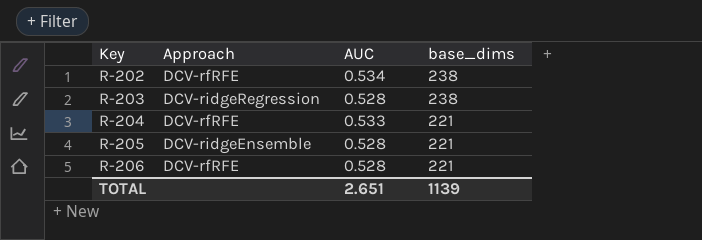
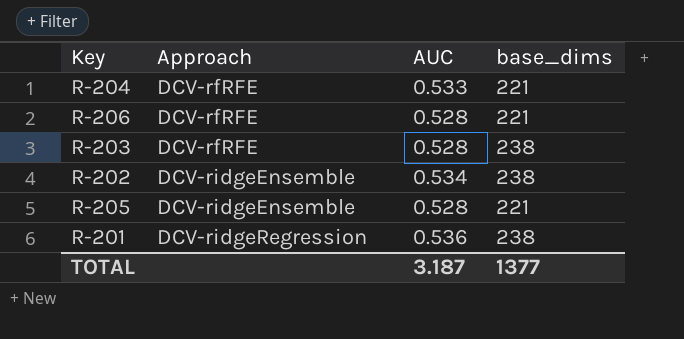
row order: Key ascending -> Approach ascending
R-203 | Approach: DCV-ridgeRegression -> DCV-rfRFE
R-202 | Approach: DCV-rfRFE -> DCV-ridgeEnsemble
row R-201: none -> DCV-ridgeRegression | 0.536 | 238
TOTAL | AUC: 2.651 -> 3.187
TOTAL | base_dims: 1139 -> 1377

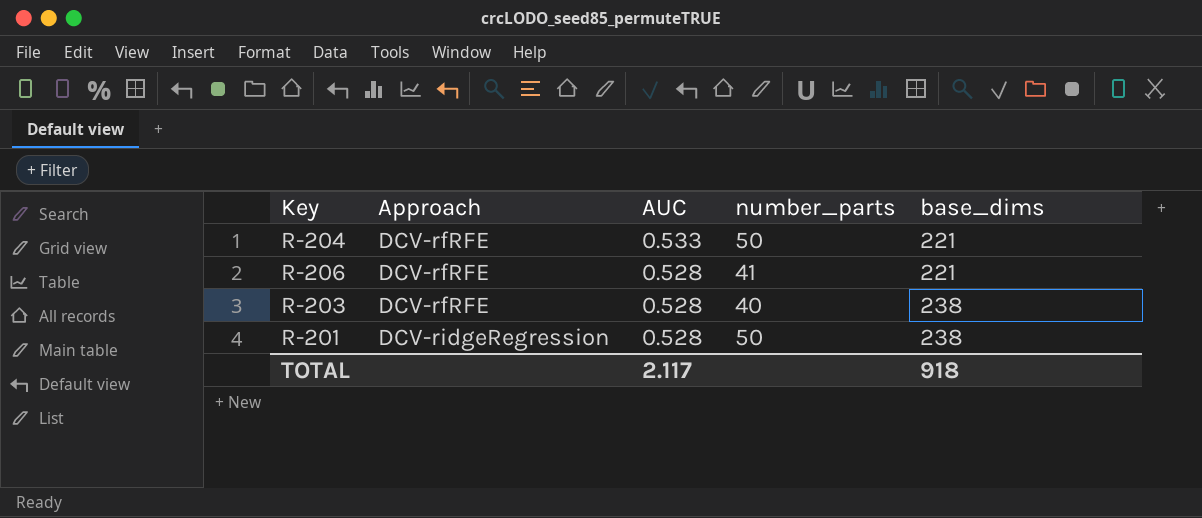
column number_parts | position: none -> 4
row R-202: DCV-ridgeEnsemble | 0.534 | 238 -> none
row R-205: DCV-ridgeEnsemble | 0.528 | 221 -> none
R-201 | AUC: 0.536 -> 0.528
TOTAL | AUC: 3.187 -> 2.117
TOTAL | base_dims: 1377 -> 918

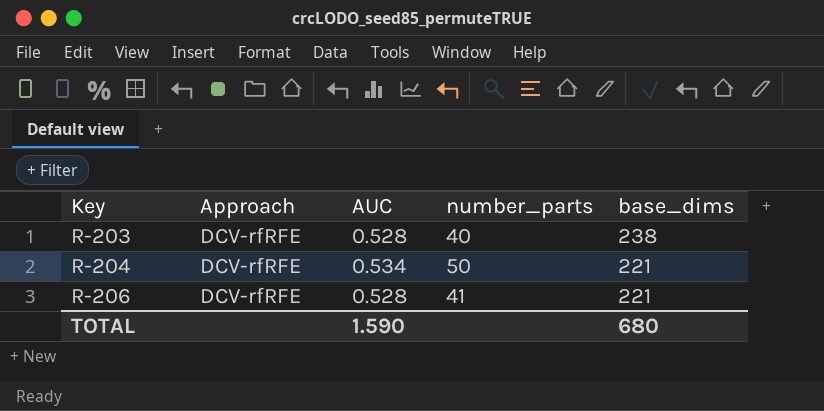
row order: Approach ascending -> Key ascending
row R-201: DCV-ridgeRegression | 0.528 | 50 | 238 -> none
R-204 | AUC: 0.533 -> 0.534
TOTAL | AUC: 2.117 -> 1.590
TOTAL | base_dims: 918 -> 680

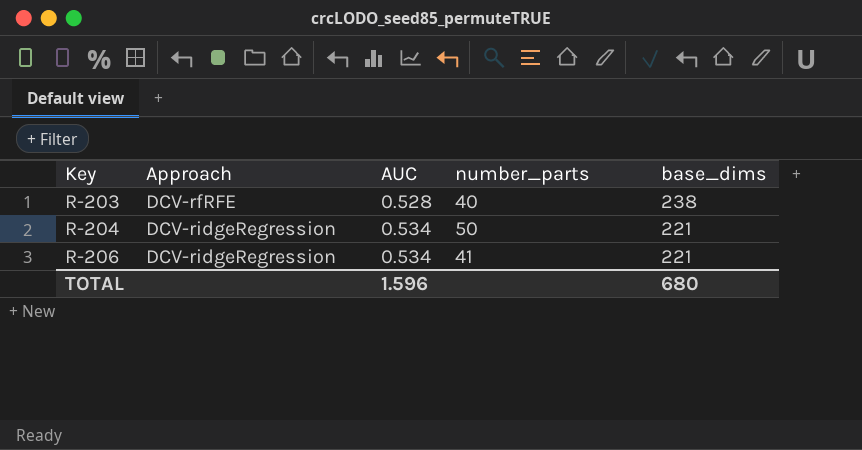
R-204 | Approach: DCV-rfRFE -> DCV-ridgeRegression
R-206 | Approach: DCV-rfRFE -> DCV-ridgeRegression
R-206 | AUC: 0.528 -> 0.534
TOTAL | AUC: 1.590 -> 1.596

